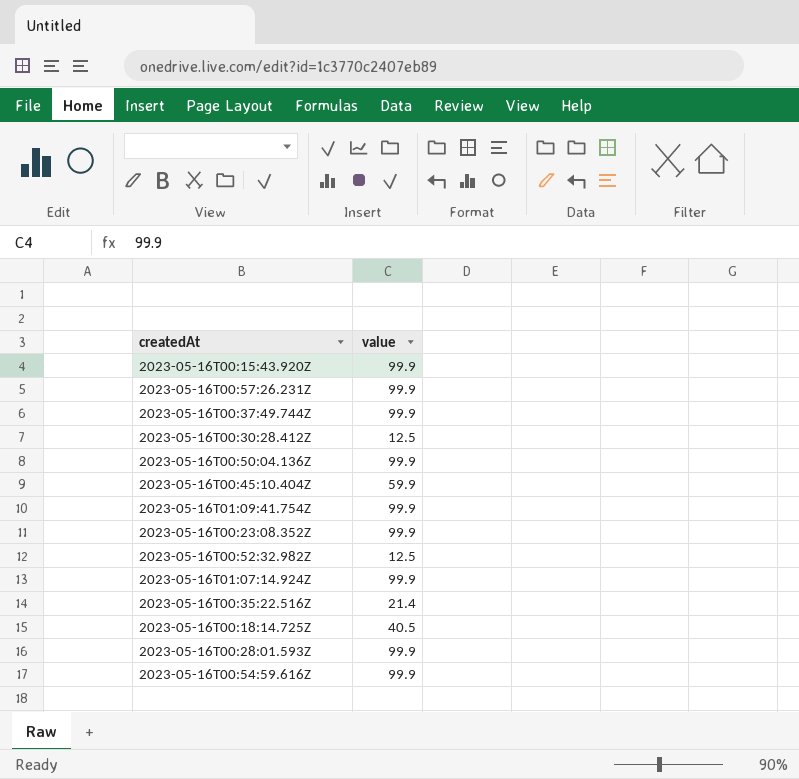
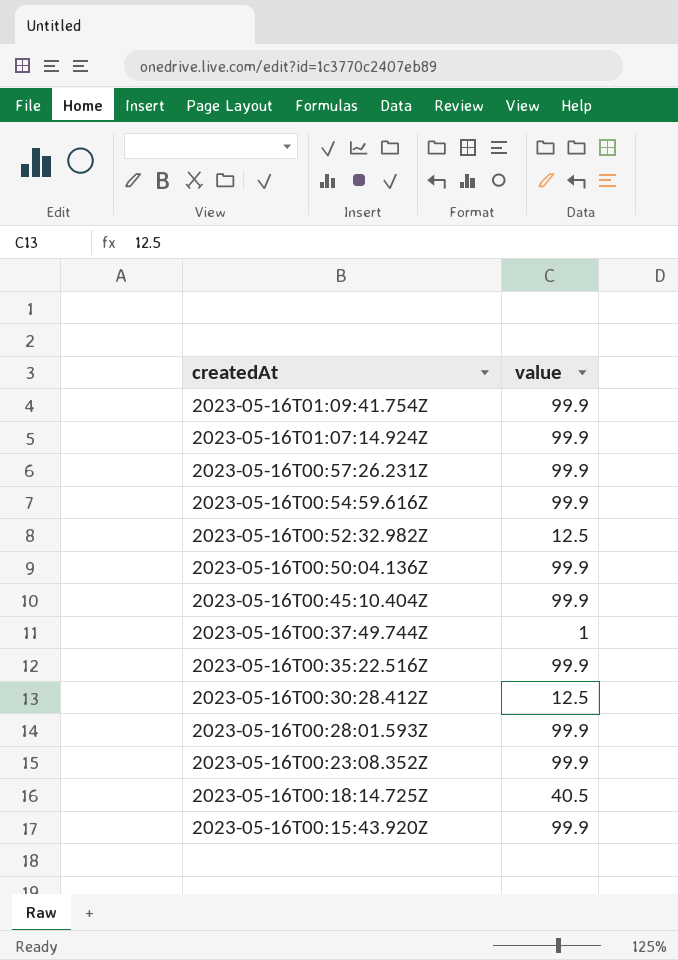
row order: none -> createdAt descending
2023-05-16T00:45:10.404Z | value: 59.9 -> 99.9
2023-05-16T00:37:49.744Z | value: 99.9 -> 1
2023-05-16T00:35:22.516Z | value: 21.4 -> 99.9

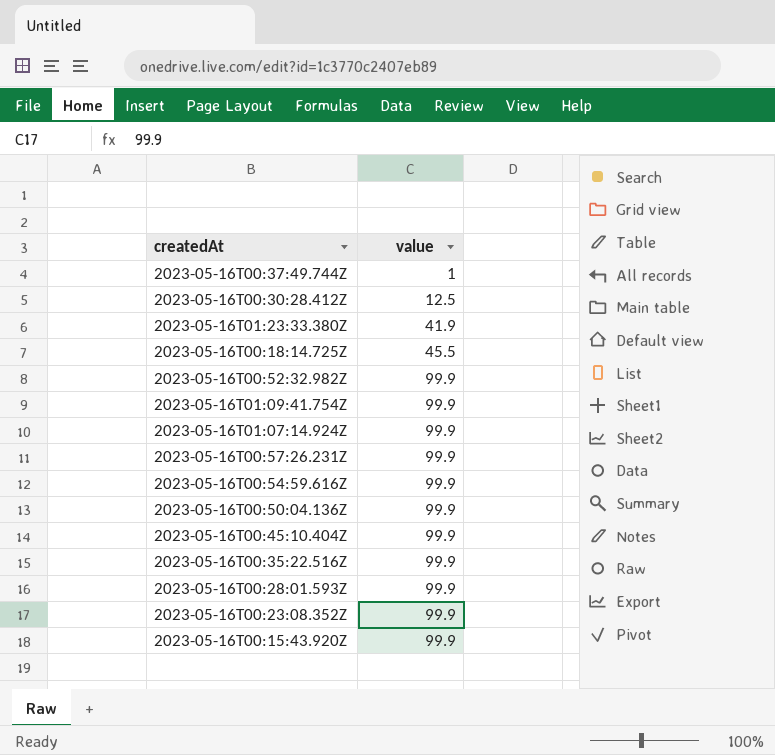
row order: createdAt descending -> value ascending
row 2023-05-16T01:23:33.380Z: none -> 41.9
2023-05-16T00:18:14.725Z | value: 40.5 -> 45.5
2023-05-16T00:52:32.982Z | value: 12.5 -> 99.9

